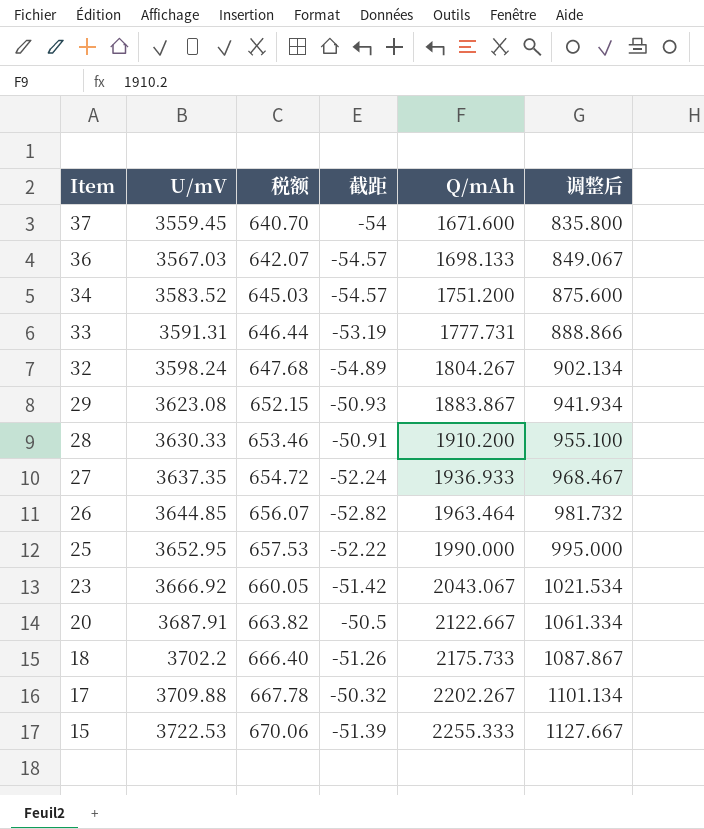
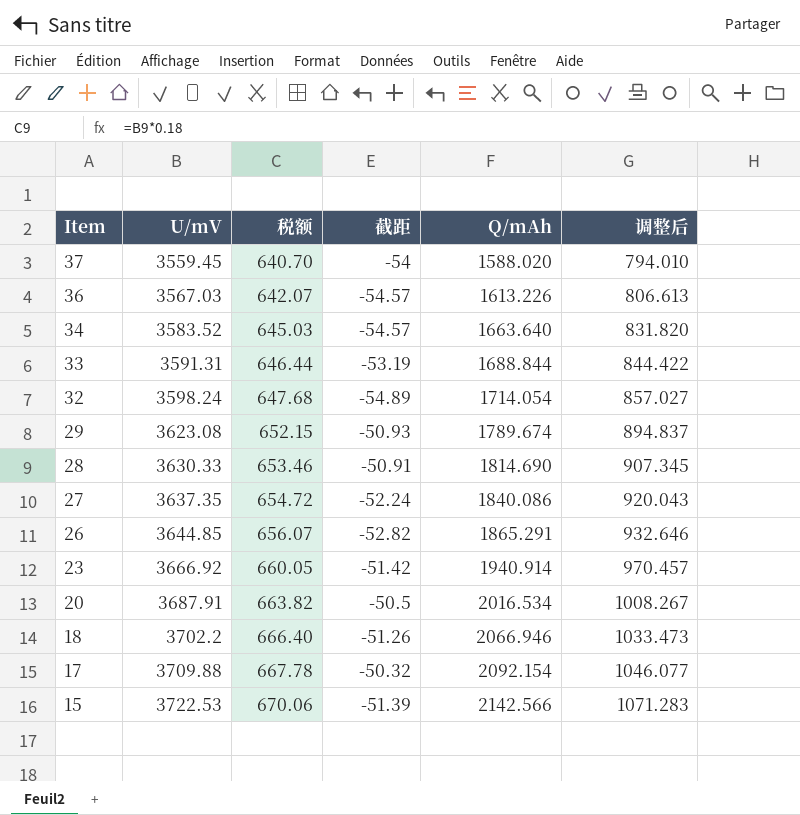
row 25: 3652.95 | 657.53 | -52.22 | 1990.000 | 995.000 -> none
37 | Q/mAh: 1671.600 -> 1588.020
37 | 调整后: 835.800 -> 794.010
36 | Q/mAh: 1698.133 -> 1613.226
36 | 调整后: 849.067 -> 806.613
34 | Q/mAh: 1751.200 -> 1663.640
34 | 调整后: 875.600 -> 831.820
33 | Q/mAh: 1777.731 -> 1688.844
33 | 调整后: 888.866 -> 844.422
32 | Q/mAh: 1804.267 -> 1714.054
32 | 调整后: 902.134 -> 857.027
29 | Q/mAh: 1883.867 -> 1789.674
29 | 调整后: 941.934 -> 894.837
28 | Q/mAh: 1910.200 -> 1814.690
28 | 调整后: 955.100 -> 907.345
27 | Q/mAh: 1936.933 -> 1840.086
27 | 调整后: 968.467 -> 920.043
26 | Q/mAh: 1963.464 -> 1865.291
26 | 调整后: 981.732 -> 932.646
23 | Q/mAh: 2043.067 -> 1940.914
23 | 调整后: 1021.534 -> 970.457
20 | Q/mAh: 2122.667 -> 2016.534
20 | 调整后: 1061.334 -> 1008.267
18 | Q/mAh: 2175.733 -> 2066.946
18 | 调整后: 1087.867 -> 1033.473
17 | Q/mAh: 2202.267 -> 2092.154
17 | 调整后: 1101.134 -> 1046.077
15 | Q/mAh: 2255.333 -> 2142.566
15 | 调整后: 1127.667 -> 1071.283

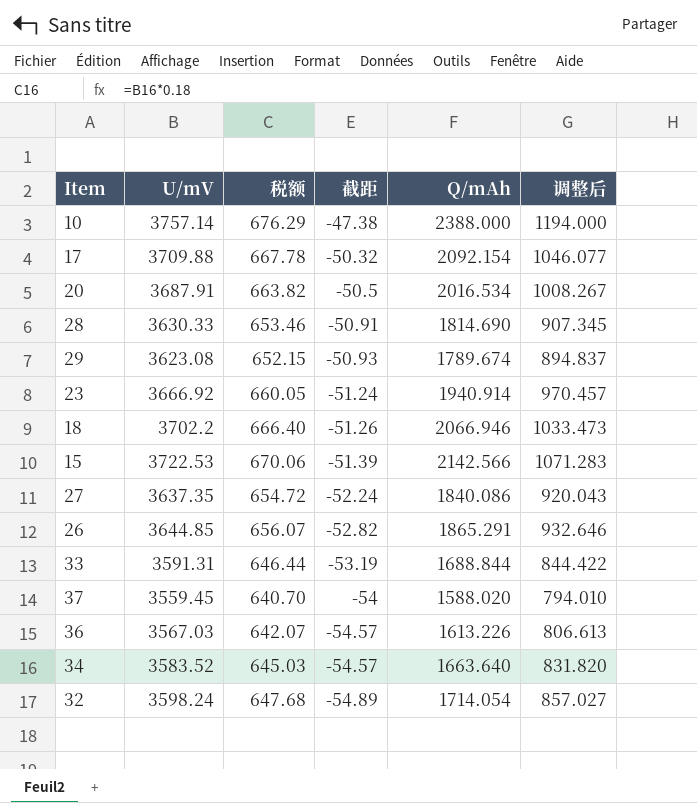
row order: Item descending -> 截距 descending
row 10: none -> 3757.14 | 676.29 | -47.38 | 2388.000 | 1194.000
23 | 截距: -51.42 -> -51.24

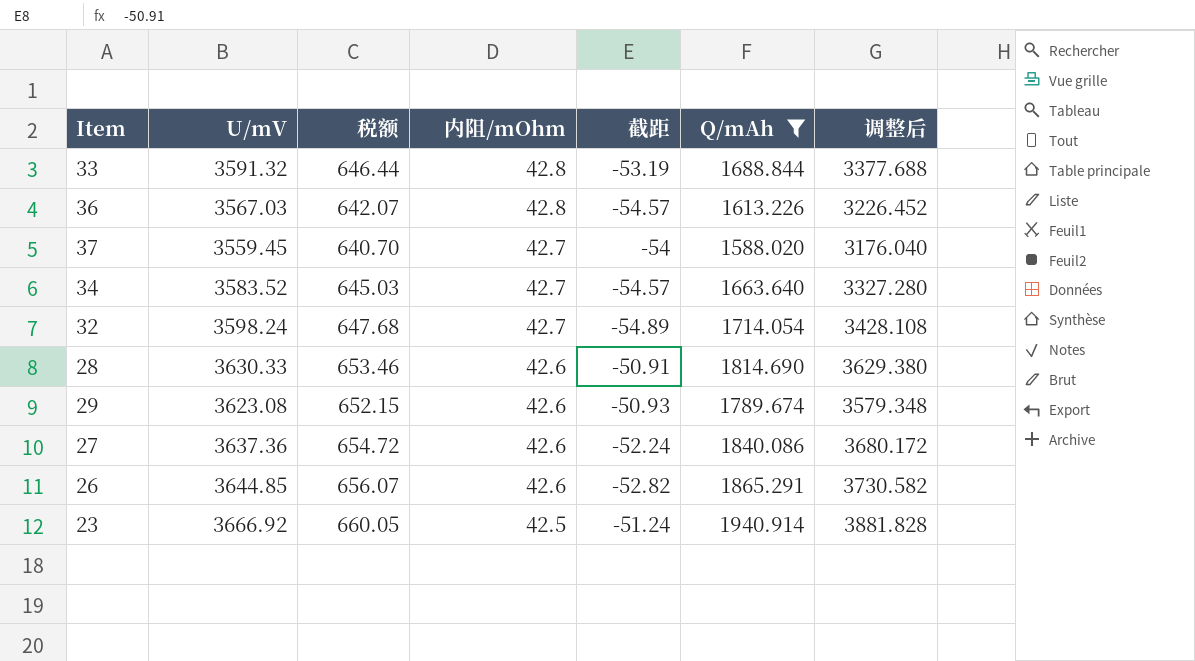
filter: none -> Q/mAh <= 1940.914
row order: 截距 descending -> 内阻/mOhm descending
column 内阻/mOhm | position: none -> 4
column 调整后 | formula: [Q/mAh] * 0.5 -> [Q/mAh] * 2
33 | U/mV: 3591.31 -> 3591.32
27 | U/mV: 3637.35 -> 3637.36

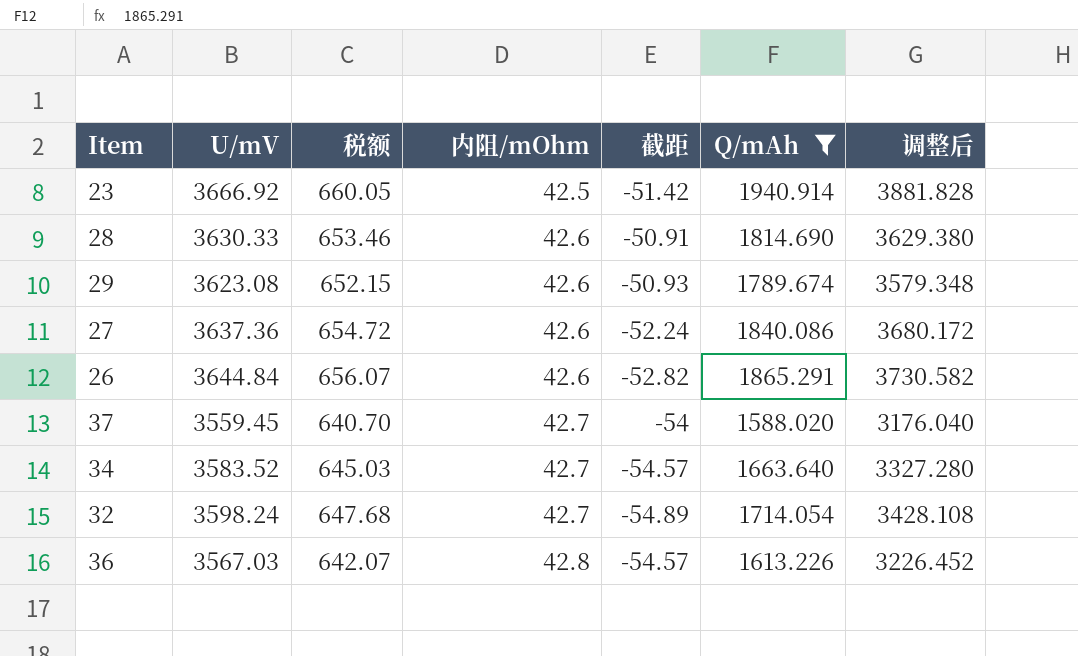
row order: 内阻/mOhm descending -> 内阻/mOhm ascending
row 33: 3591.32 | 646.44 | 42.8 | -53.19 | 1688.844 | 3377.688 -> none
23 | 截距: -51.24 -> -51.42
26 | U/mV: 3644.85 -> 3644.84

